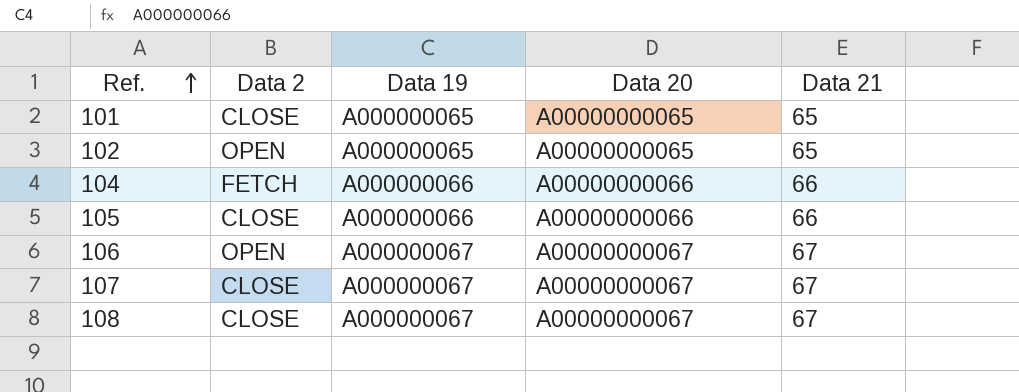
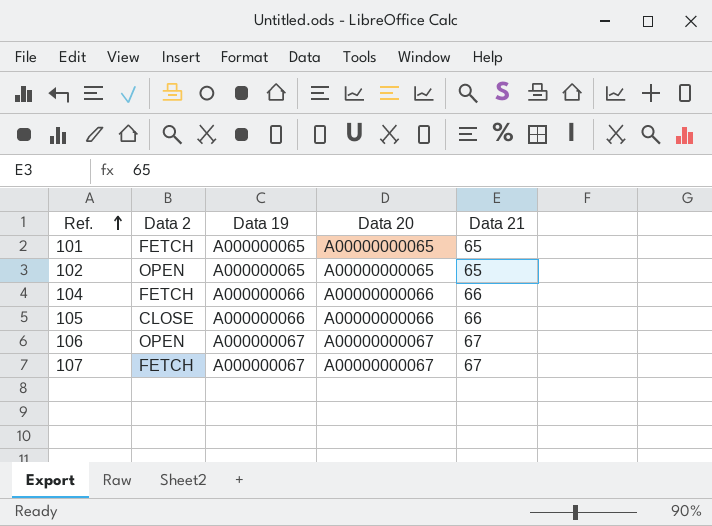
row 108: CLOSE | A000000067 | A00000000067 | 67 -> none
101 | Data 2: CLOSE -> FETCH
107 | Data 2: CLOSE -> FETCH

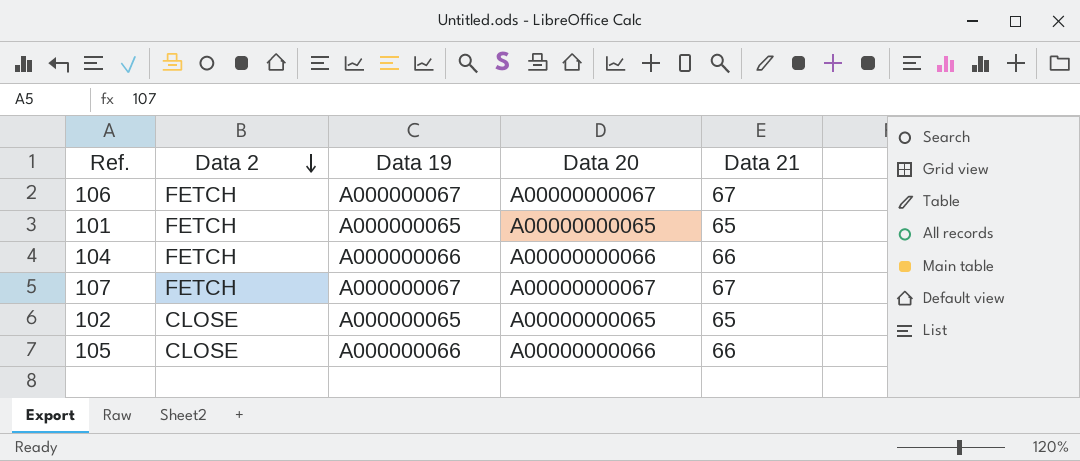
row order: Ref. ascending -> Data 2 descending
106 | Data 2: OPEN -> FETCH
102 | Data 2: OPEN -> CLOSE

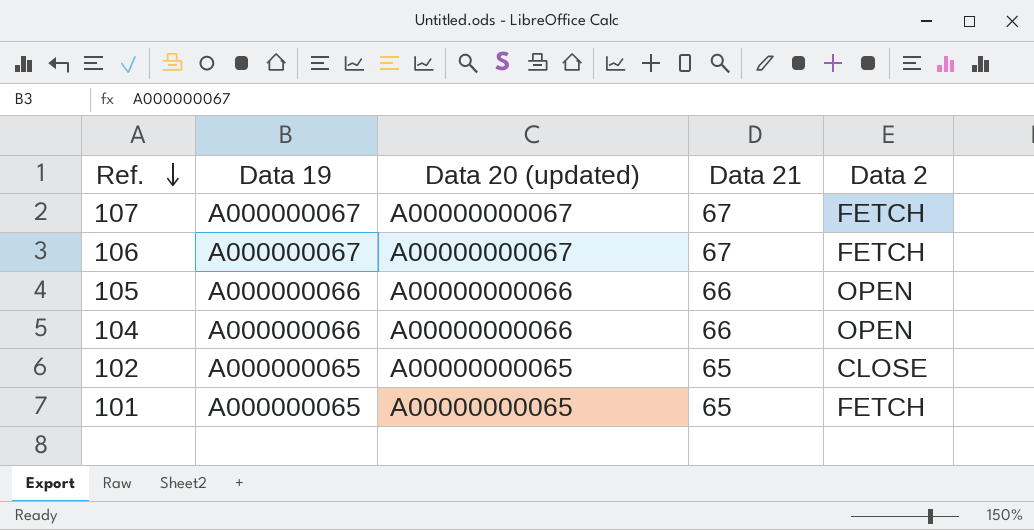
row order: Data 2 descending -> Ref. descending
column name: Data 20 -> Data 20 (updated)
column Data 2 | position: 2 -> 5
105 | Data 2: CLOSE -> OPEN
104 | Data 2: FETCH -> OPEN

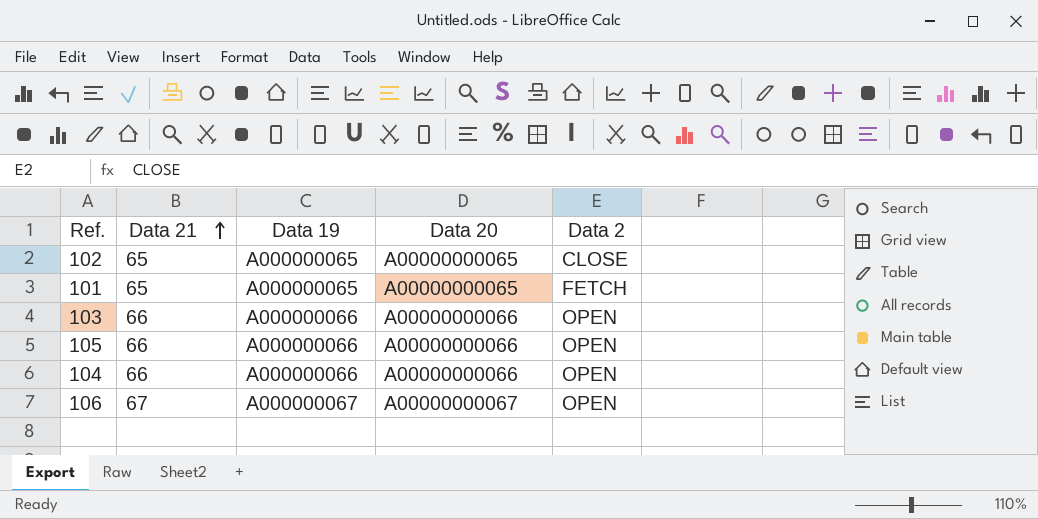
row order: Ref. descending -> Data 21 ascending
column Data 21 | position: 4 -> 2
column name: Data 20 (updated) -> Data 20
row 107: A000000067 | A00000000067 | 67 | FETCH -> none
row 103: none -> 66 | A000000066 | A00000000066 | OPEN
106 | Data 2: FETCH -> OPEN

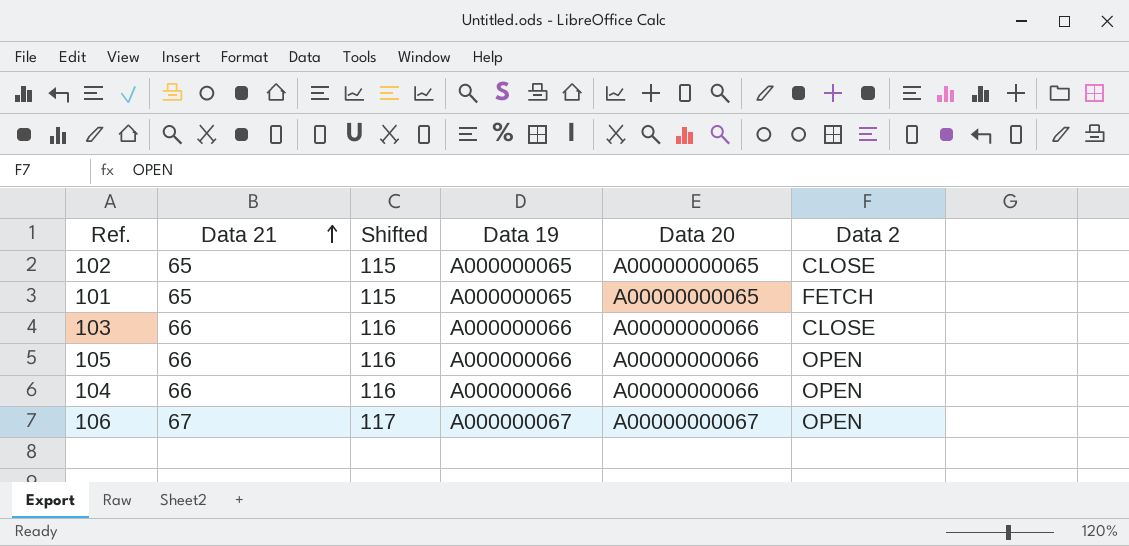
column Shifted | formula: none -> [Data 21] + 50
103 | Data 2: OPEN -> CLOSE

